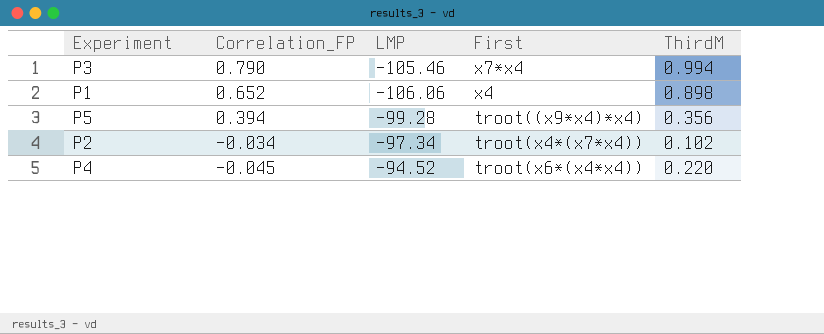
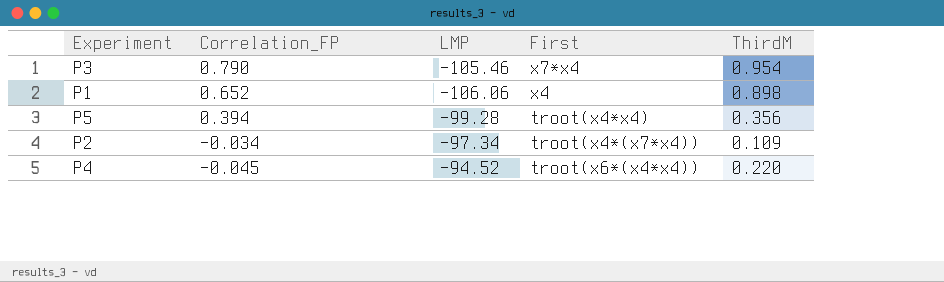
P3 | ThirdM: 0.994 -> 0.954
P5 | First: troot((x9*x4)*x4) -> troot(x4*x4)
P2 | ThirdM: 0.102 -> 0.109

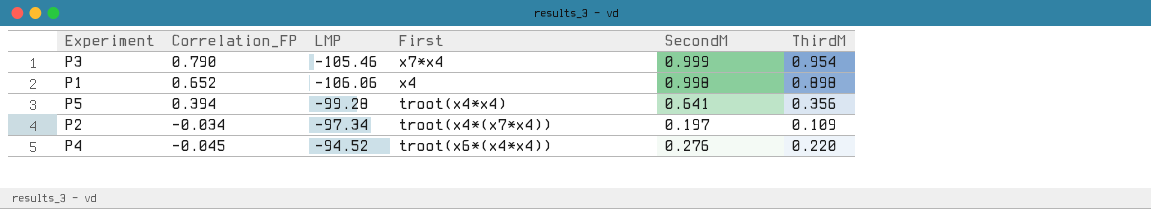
column SecondM | position: none -> 5

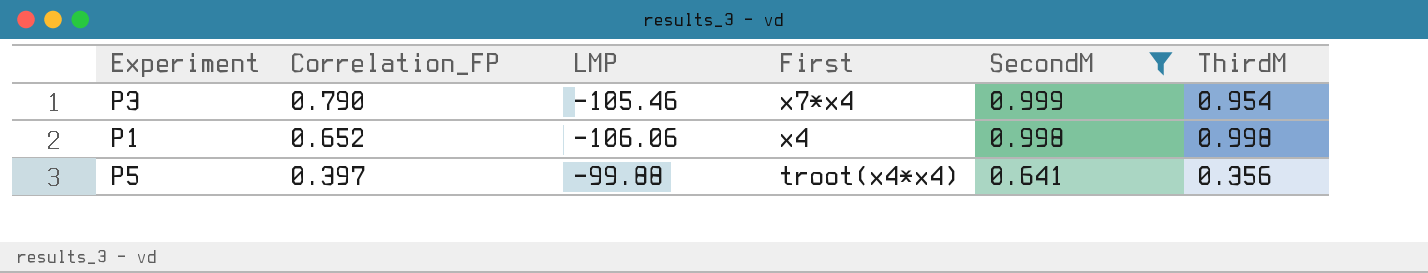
filter: none -> SecondM >= 0.641
P1 | ThirdM: 0.898 -> 0.998
P5 | Correlation_FP: 0.394 -> 0.397
P5 | LMP: -99.28 -> -99.88

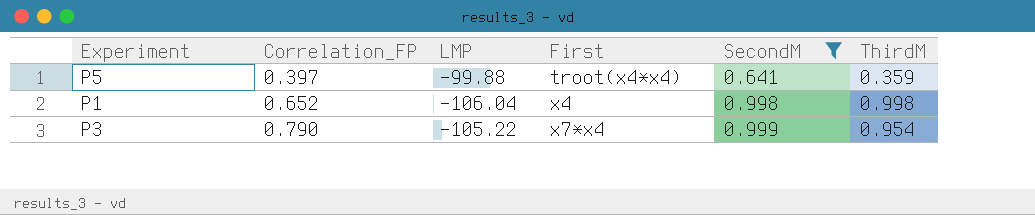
row order: Correlation_FP descending -> Correlation_FP ascending
P5 | ThirdM: 0.356 -> 0.359
P1 | LMP: -106.06 -> -106.04
P3 | LMP: -105.46 -> -105.22

